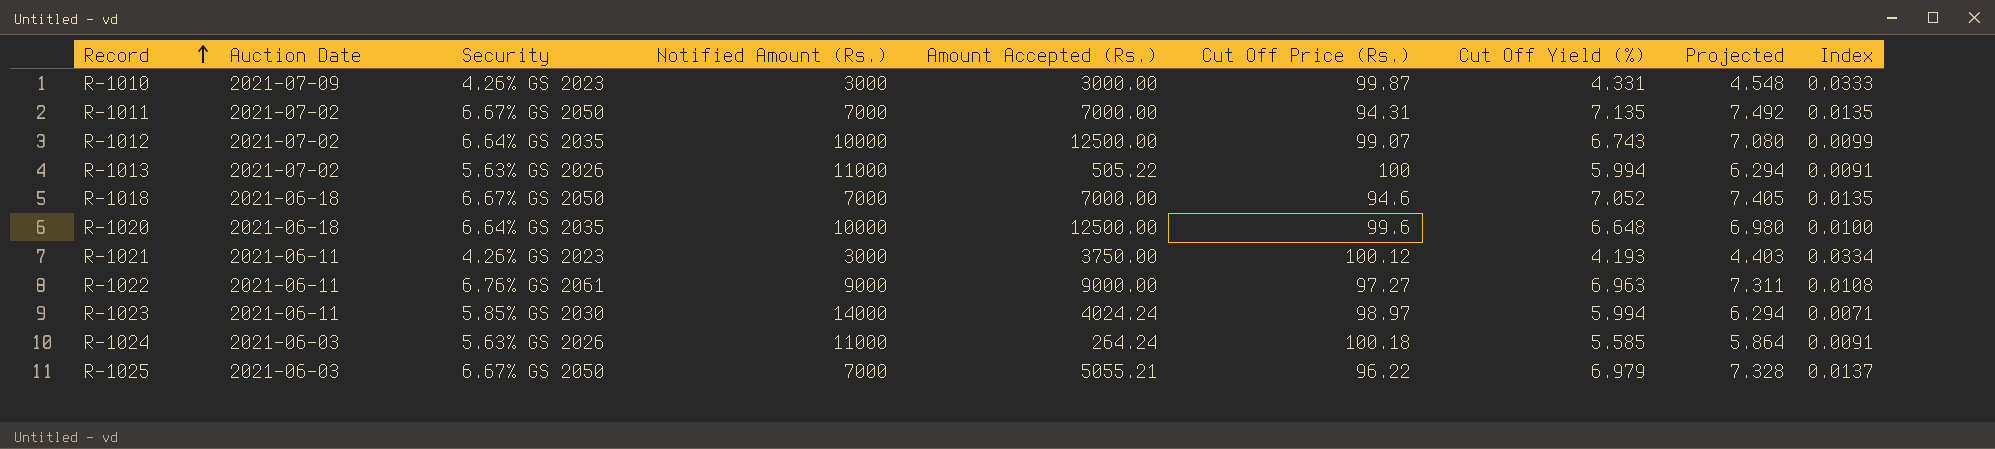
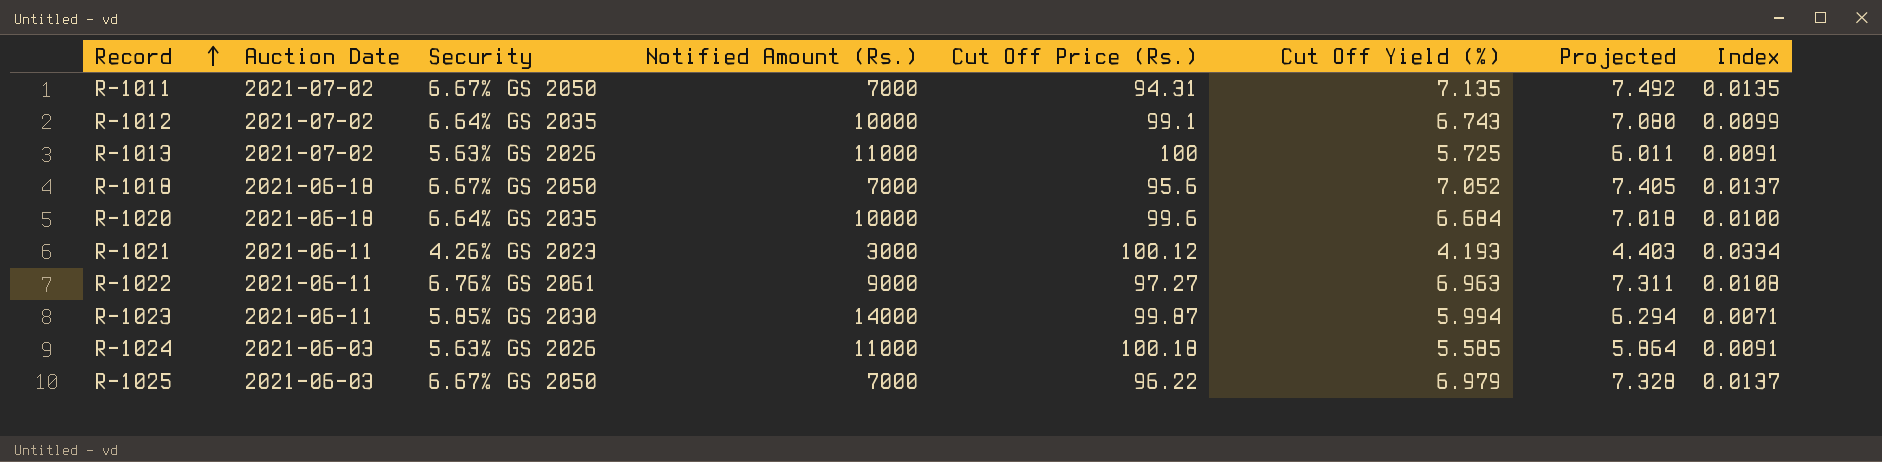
column Amount Accepted (Rs.) | position: 5 -> none
row R-1010: 2021-07-09 | 4.26% GS 2023 | 3000 | 3000.00 | 99.87 | 4.331 | 4.548 | 0.0333 -> none
R-1012 | Cut Off Price (Rs.): 99.07 -> 99.1
R-1013 | Cut Off Yield (%): 5.994 -> 5.725
R-1013 | Projected: 6.294 -> 6.011
R-1018 | Cut Off Price (Rs.): 94.6 -> 95.6
R-1018 | Index: 0.0135 -> 0.0137
R-1020 | Cut Off Yield (%): 6.648 -> 6.684
R-1020 | Projected: 6.980 -> 7.018
R-1023 | Cut Off Price (Rs.): 98.97 -> 99.87

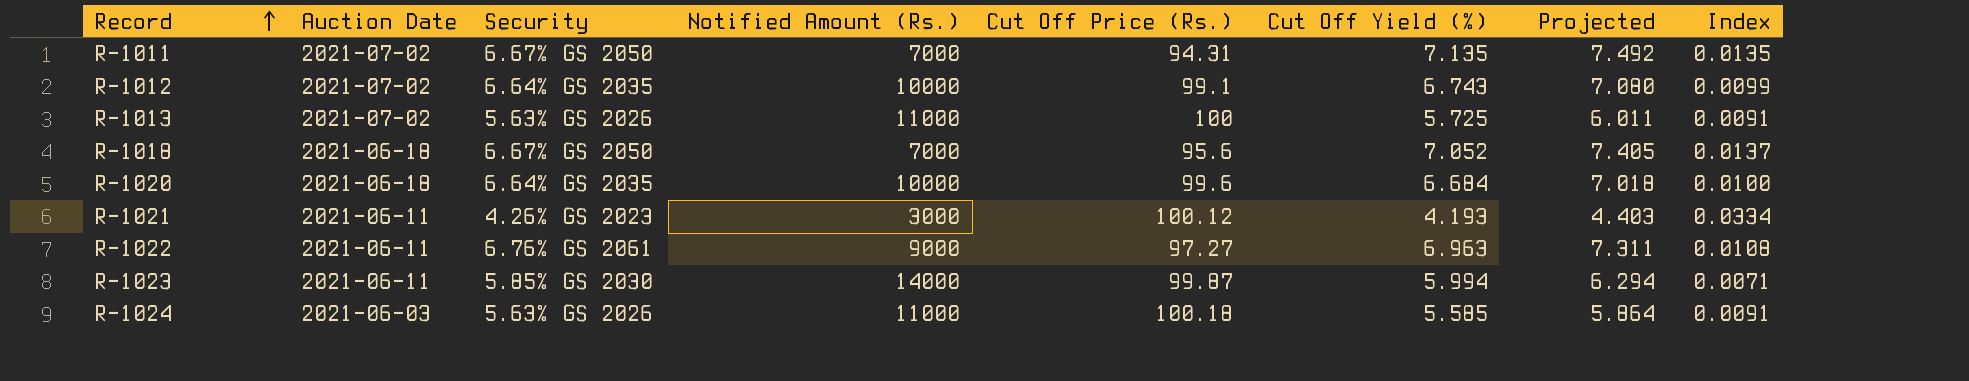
row R-1025: 2021-06-03 | 6.67% GS 2050 | 7000 | 96.22 | 6.979 | 7.328 | 0.0137 -> none

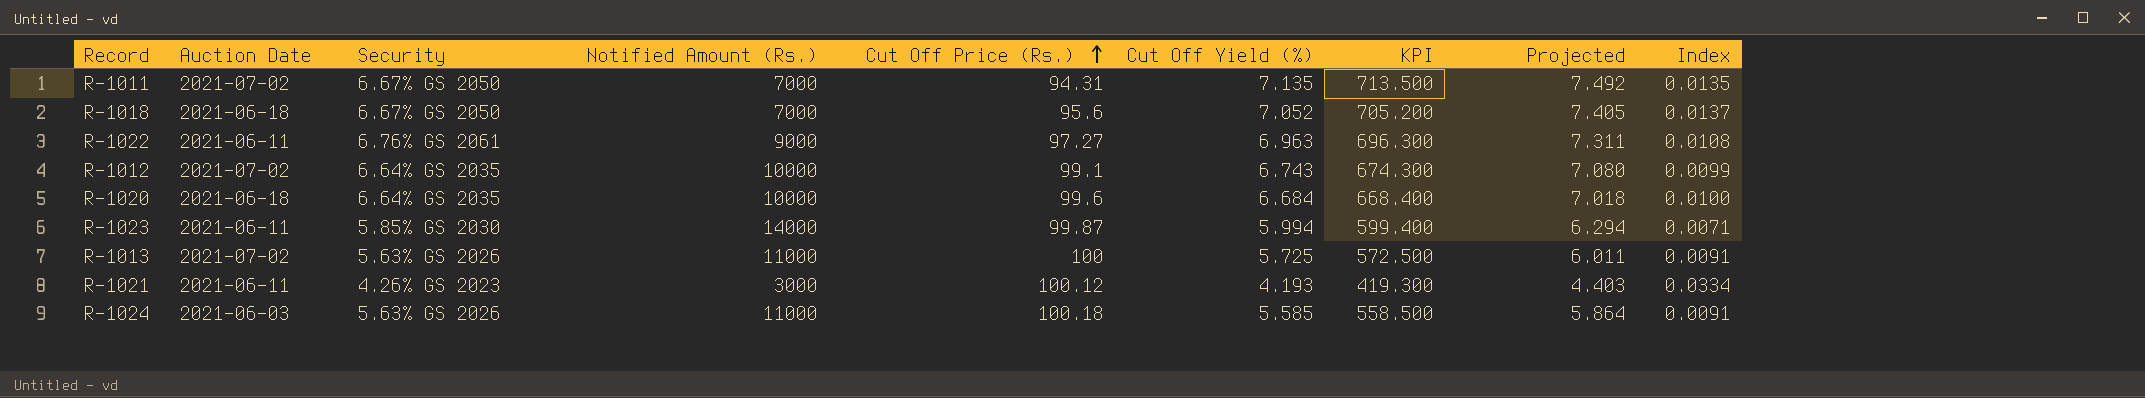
row order: Record ascending -> Cut Off Price (Rs.) ascending
column KPI | formula: none -> [Cut Off Yield (%)] * 100

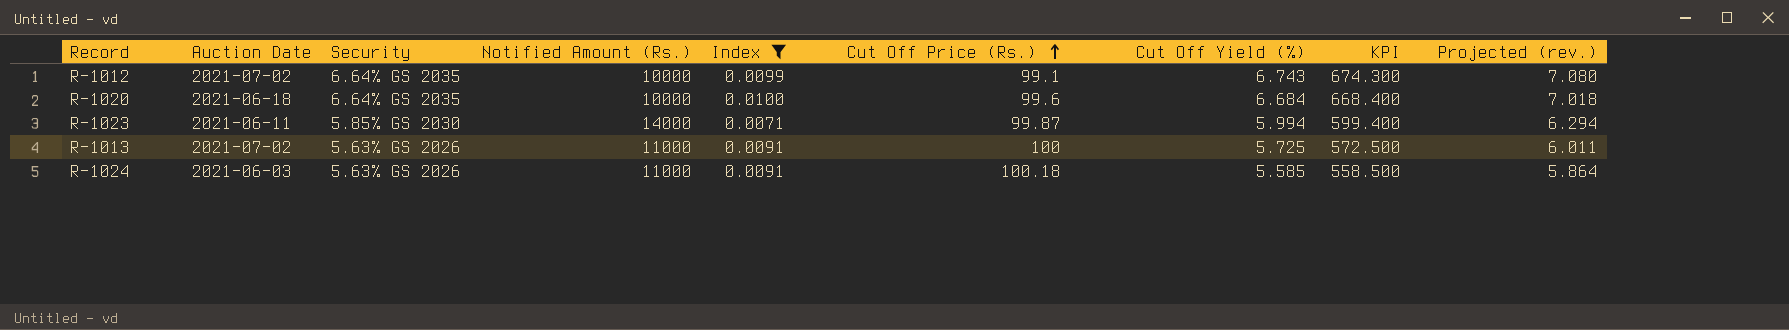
filter: none -> Index <= 0.0100
column Index | position: 9 -> 5
column name: Projected -> Projected (rev.)

